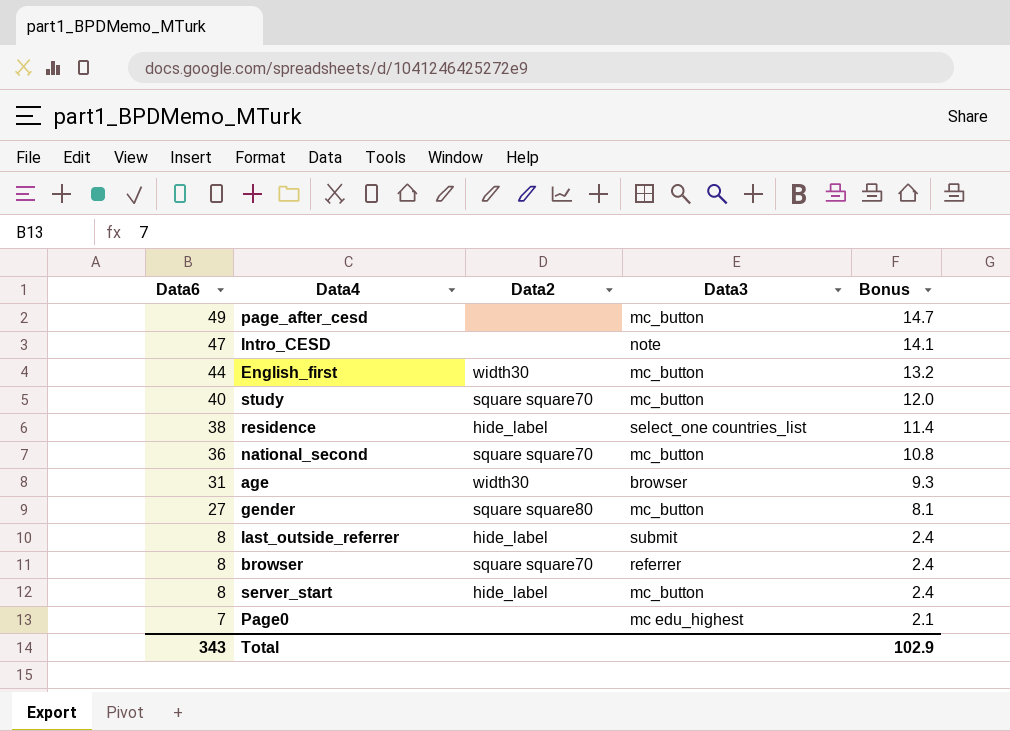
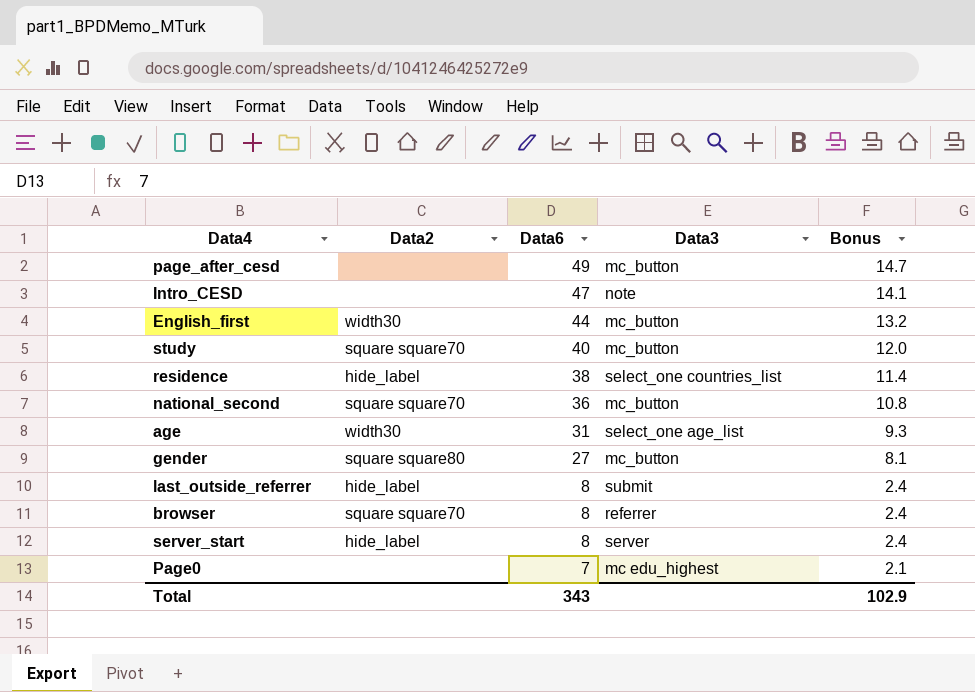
column Data6 | position: 1 -> 3
age | Data3: browser -> select_one age_list
server_start | Data3: mc_button -> server

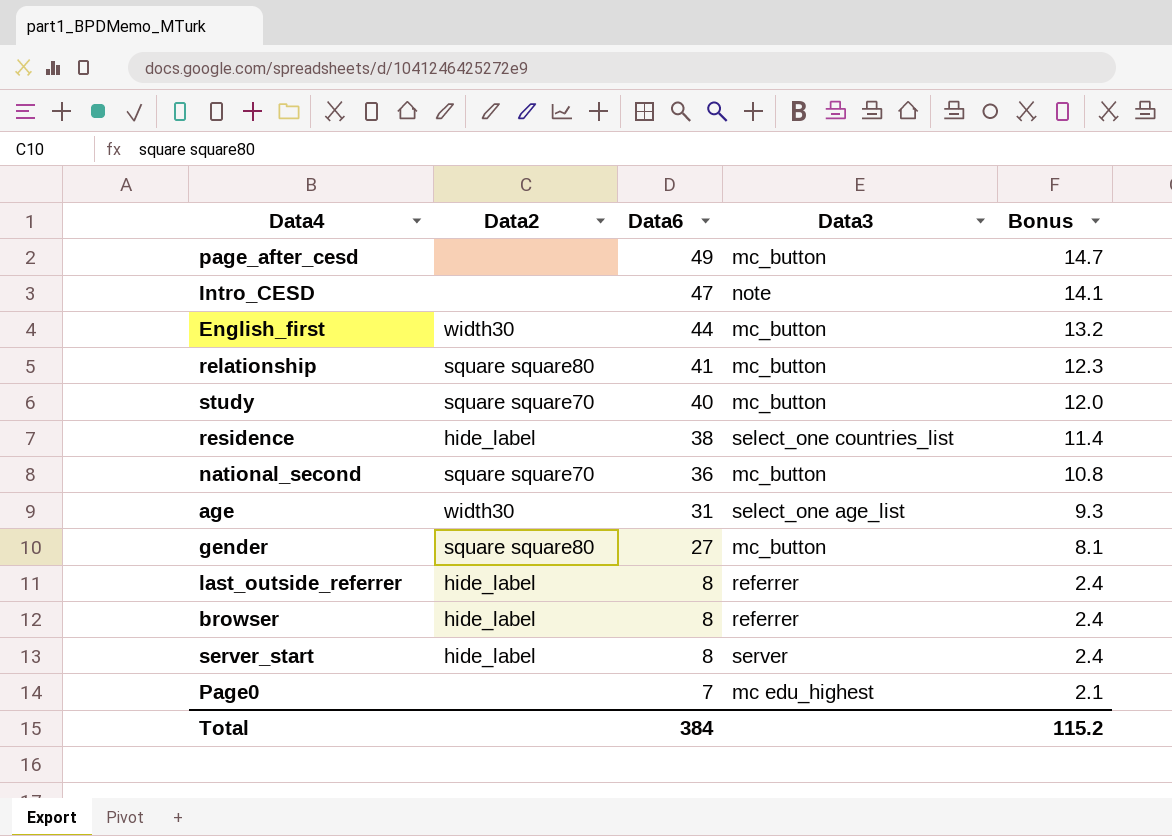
row relationship: none -> square square80 | 41 | mc_button | 12.3
last_outside_referrer | Data3: submit -> referrer
browser | Data2: square square70 -> hide_label
Total | Data6: 343 -> 384
Total | Bonus: 102.9 -> 115.2

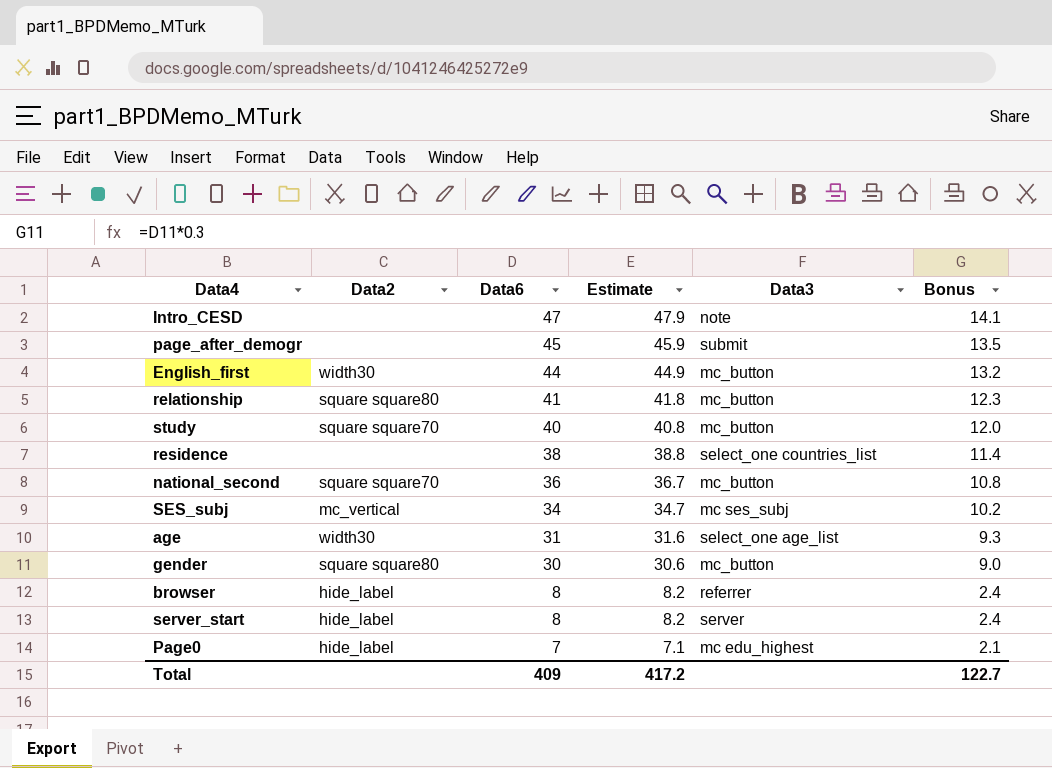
column Estimate | formula: none -> [Data6] * 1.02
row page_after_cesd: none | 49 | mc_button | 14.7 -> none
row last_outside_referrer: hide_label | 8 | referrer | 2.4 -> none
row page_after_demogr: none -> none | 45 | 45.9 | submit | 13.5
residence | Data2: hide_label -> none
row SES_subj: none -> mc_vertical | 34 | 34.7 | mc ses_subj | 10.2
gender | Data6: 27 -> 30
gender | Bonus: 8.1 -> 9.0
Page0 | Data2: none -> hide_label
Total | Data6: 384 -> 409
Total | Bonus: 115.2 -> 122.7

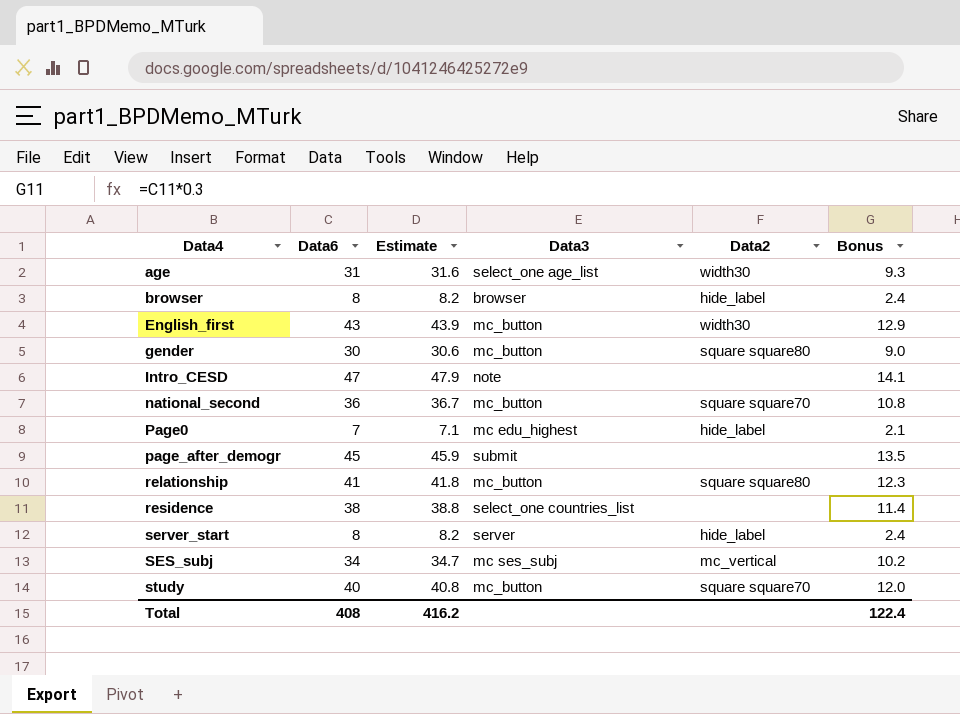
row order: Data6 descending -> Data4 ascending
column Data2 | position: 2 -> 5
browser | Data3: referrer -> browser
English_first | Data6: 44 -> 43
English_first | Estimate: 44.9 -> 43.9
English_first | Bonus: 13.2 -> 12.9
Total | Data6: 409 -> 408
Total | Estimate: 417.2 -> 416.2
Total | Bonus: 122.7 -> 122.4

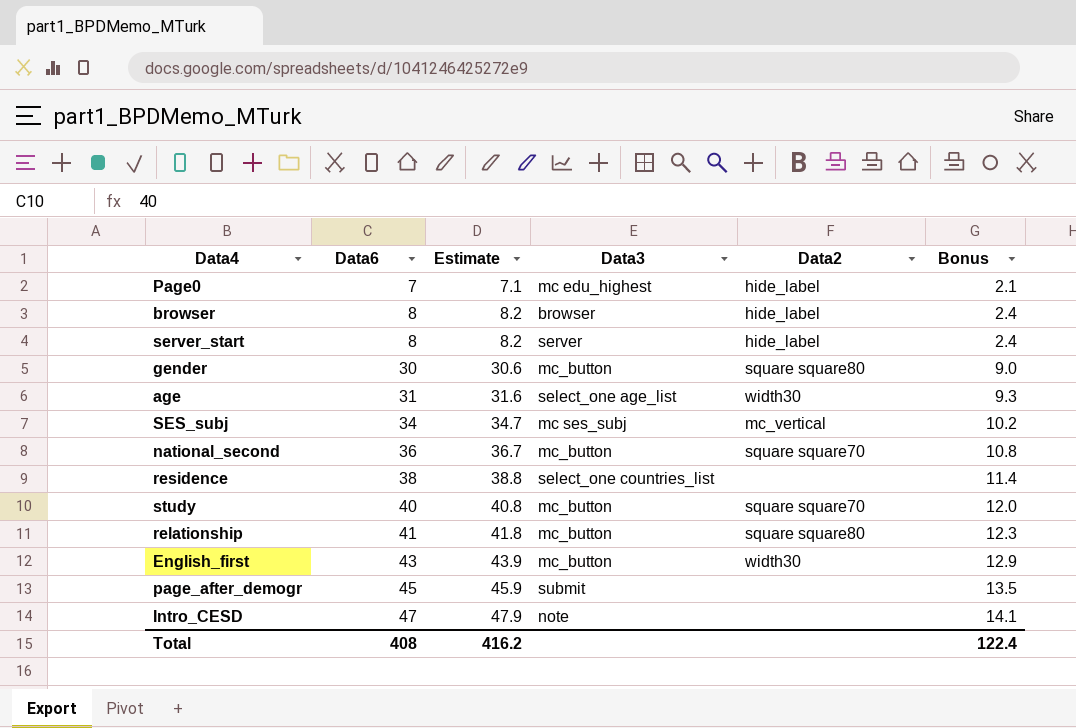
row order: Data4 ascending -> Data6 ascending

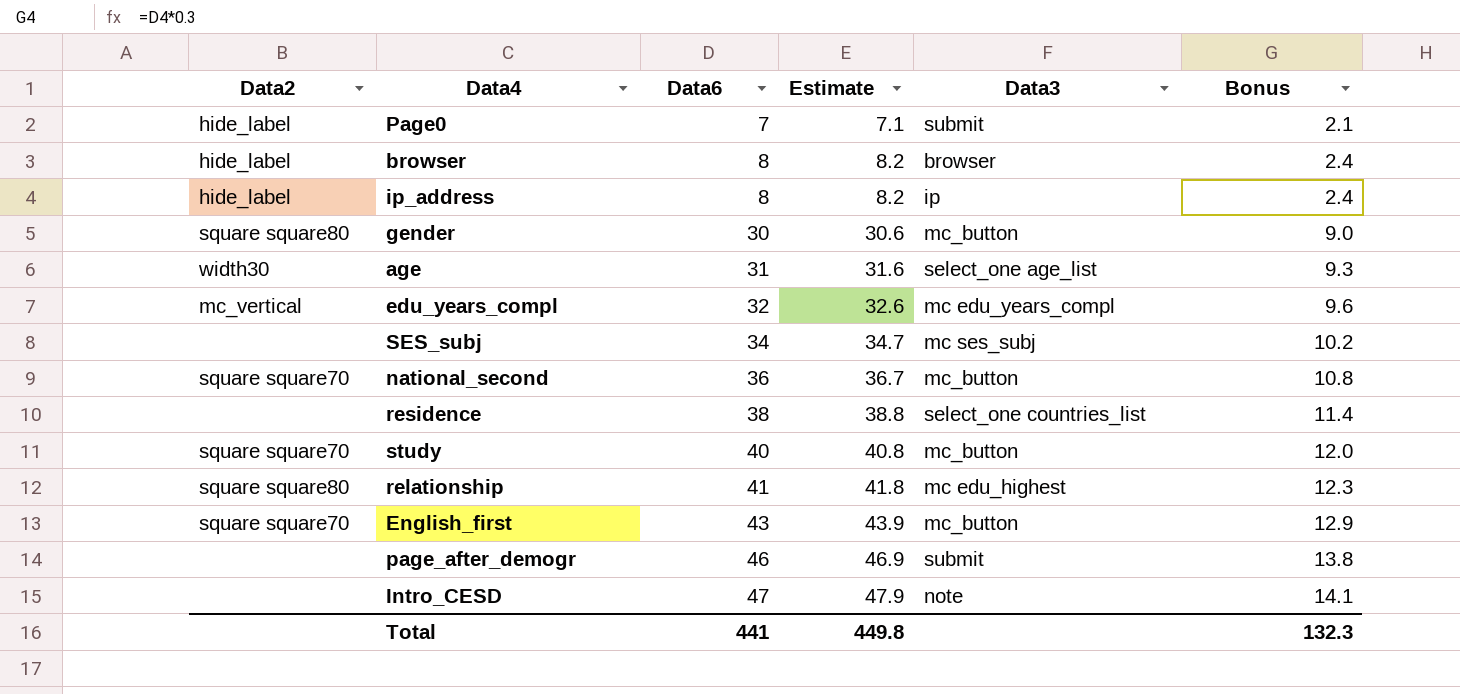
column Data2 | position: 5 -> 1
row server_start: 8 | 8.2 | server | hide_label | 2.4 -> none
Page0 | Data3: mc edu_highest -> submit
row ip_address: none -> hide_label | 8 | 8.2 | ip | 2.4
row edu_years_compl: none -> mc_vertical | 32 | 32.6 | mc edu_years_compl | 9.6
SES_subj | Data2: mc_vertical -> none
relationship | Data3: mc_button -> mc edu_highest
English_first | Data2: width30 -> square square70
page_after_demogr | Data6: 45 -> 46
page_after_demogr | Estimate: 45.9 -> 46.9
page_after_demogr | Bonus: 13.5 -> 13.8
Total | Data6: 408 -> 441
Total | Estimate: 416.2 -> 449.8
Total | Bonus: 122.4 -> 132.3

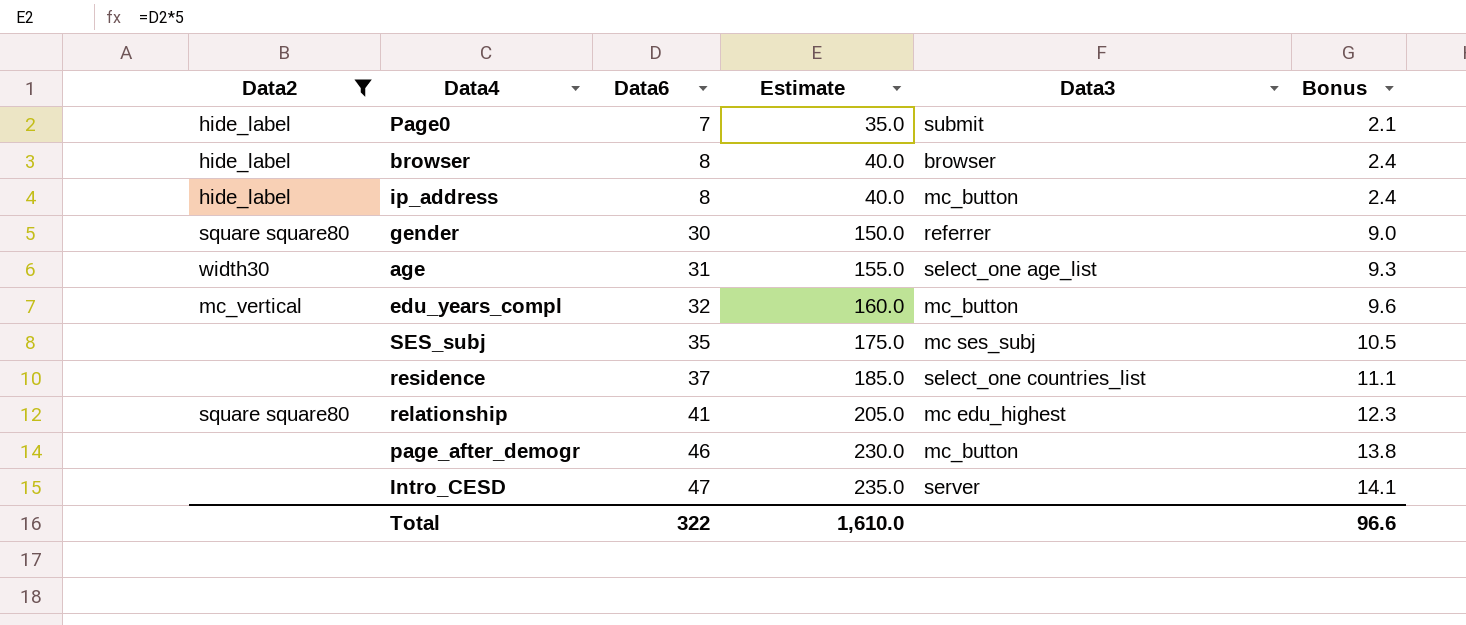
filter: none -> Data2 != square square70
column Estimate | formula: [Data6] * 1.02 -> [Data6] * 5
ip_address | Data3: ip -> mc_button
gender | Data3: mc_button -> referrer
edu_years_compl | Data3: mc edu_years_compl -> mc_button
SES_subj | Data6: 34 -> 35
SES_subj | Bonus: 10.2 -> 10.5
residence | Data6: 38 -> 37
residence | Bonus: 11.4 -> 11.1
page_after_demogr | Data3: submit -> mc_button
Intro_CESD | Data3: note -> server
Total | Data6: 441 -> 322
Total | Estimate: 449.8 -> 1,610.0
Total | Bonus: 132.3 -> 96.6

